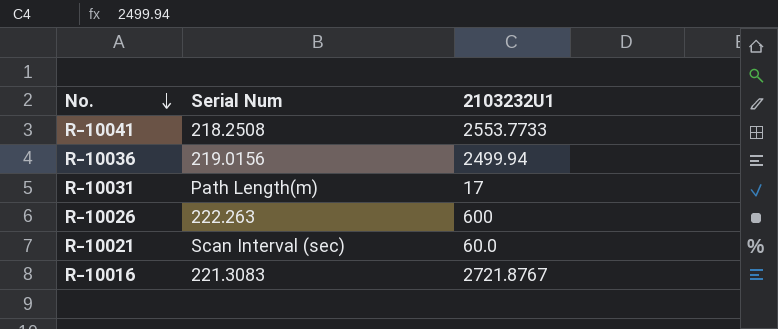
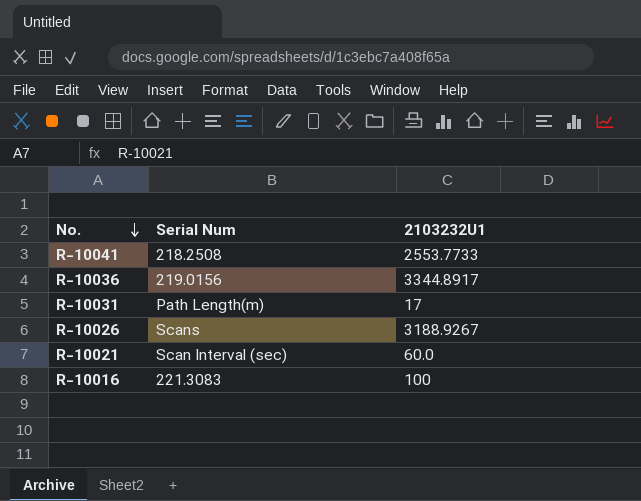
R-10036 | 2103232U1: 2499.94 -> 3344.8917
R-10026 | Serial Num: 222.263 -> Scans
R-10026 | 2103232U1: 600 -> 3188.9267
R-10016 | 2103232U1: 2721.8767 -> 100

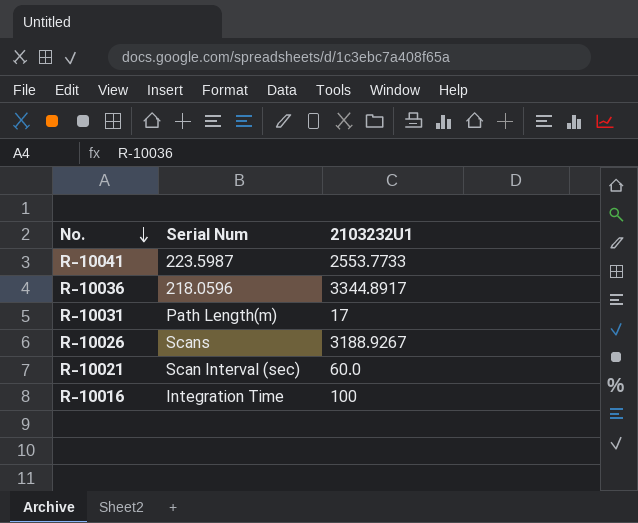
R-10041 | Serial Num: 218.2508 -> 223.5987
R-10036 | Serial Num: 219.0156 -> 218.0596
R-10016 | Serial Num: 221.3083 -> Integration Time

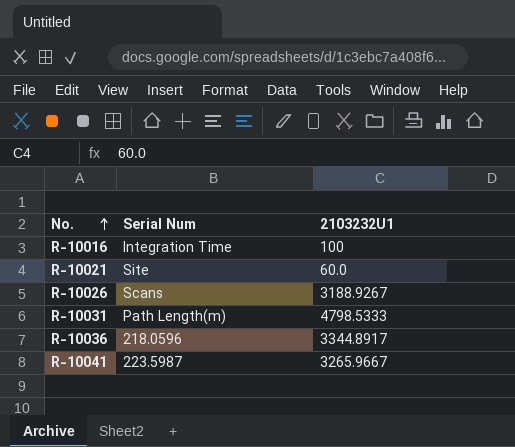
row order: No. descending -> No. ascending
R-10021 | Serial Num: Scan Interval (sec) -> Site
R-10031 | 2103232U1: 17 -> 4798.5333
R-10041 | 2103232U1: 2553.7733 -> 3265.9667

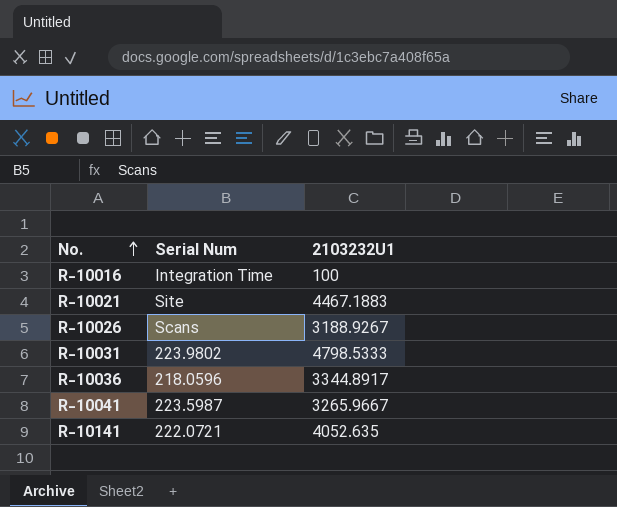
R-10021 | 2103232U1: 60.0 -> 4467.1883
R-10031 | Serial Num: Path Length(m) -> 223.9802
row R-10141: none -> 222.0721 | 4052.635

